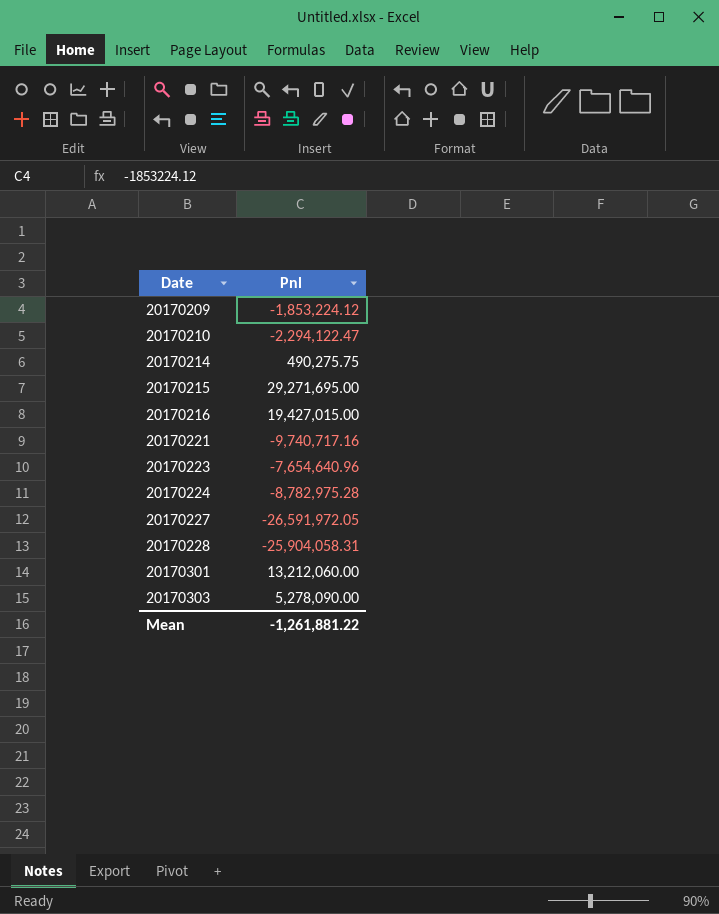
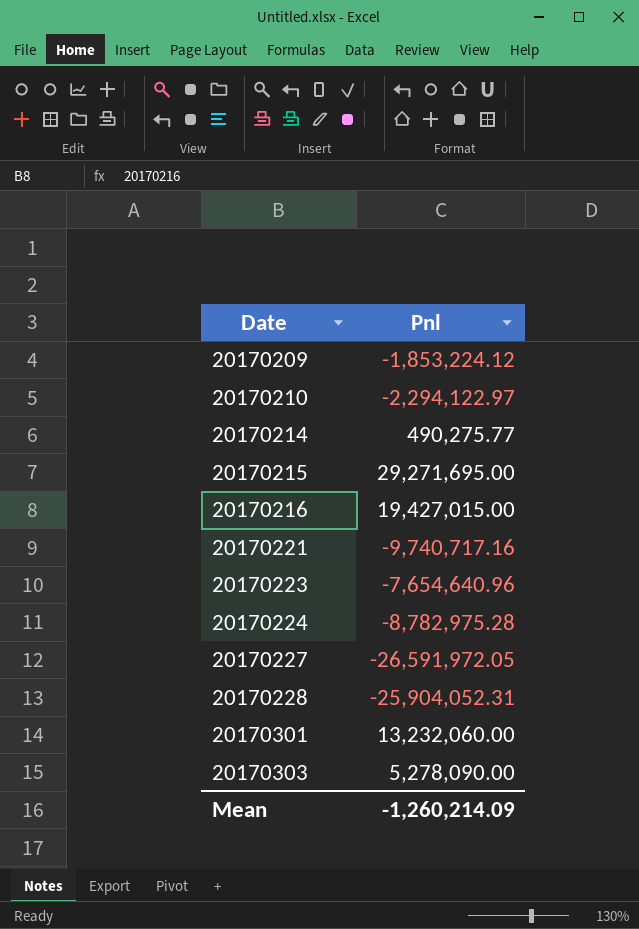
20170210 | Pnl: -2,294,122.47 -> -2,294,122.97
20170214 | Pnl: 490,275.75 -> 490,275.77
20170228 | Pnl: -25,904,058.31 -> -25,904,052.31
20170301 | Pnl: 13,212,060.00 -> 13,232,060.00
Mean | Pnl: -1,261,881.22 -> -1,260,214.09

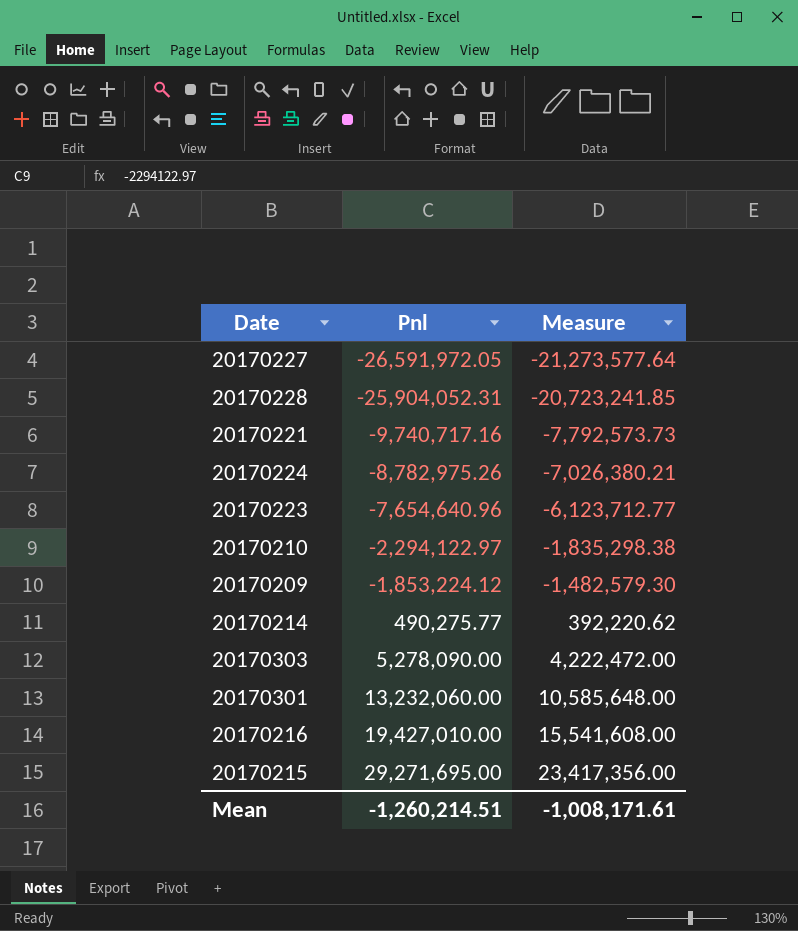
row order: Date ascending -> Pnl ascending
column Measure | formula: none -> [Pnl] * 0.8
20170224 | Pnl: -8,782,975.28 -> -8,782,975.26
20170216 | Pnl: 19,427,015.00 -> 19,427,010.00
Mean | Pnl: -1,260,214.09 -> -1,260,214.51

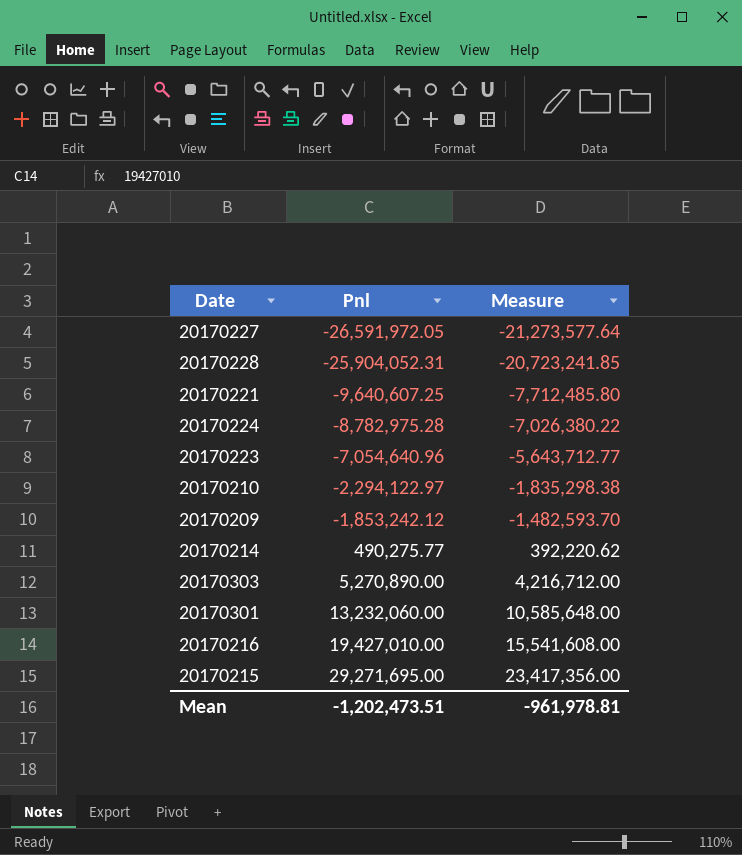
20170221 | Pnl: -9,740,717.16 -> -9,640,607.25
20170221 | Measure: -7,792,573.73 -> -7,712,485.80
20170224 | Pnl: -8,782,975.26 -> -8,782,975.28
20170224 | Measure: -7,026,380.21 -> -7,026,380.22
20170223 | Pnl: -7,654,640.96 -> -7,054,640.96
20170223 | Measure: -6,123,712.77 -> -5,643,712.77
20170209 | Pnl: -1,853,224.12 -> -1,853,242.12
20170209 | Measure: -1,482,579.30 -> -1,482,593.70
20170303 | Pnl: 5,278,090.00 -> 5,270,890.00
20170303 | Measure: 4,222,472.00 -> 4,216,712.00
Mean | Pnl: -1,260,214.51 -> -1,202,473.51
Mean | Measure: -1,008,171.61 -> -961,978.81

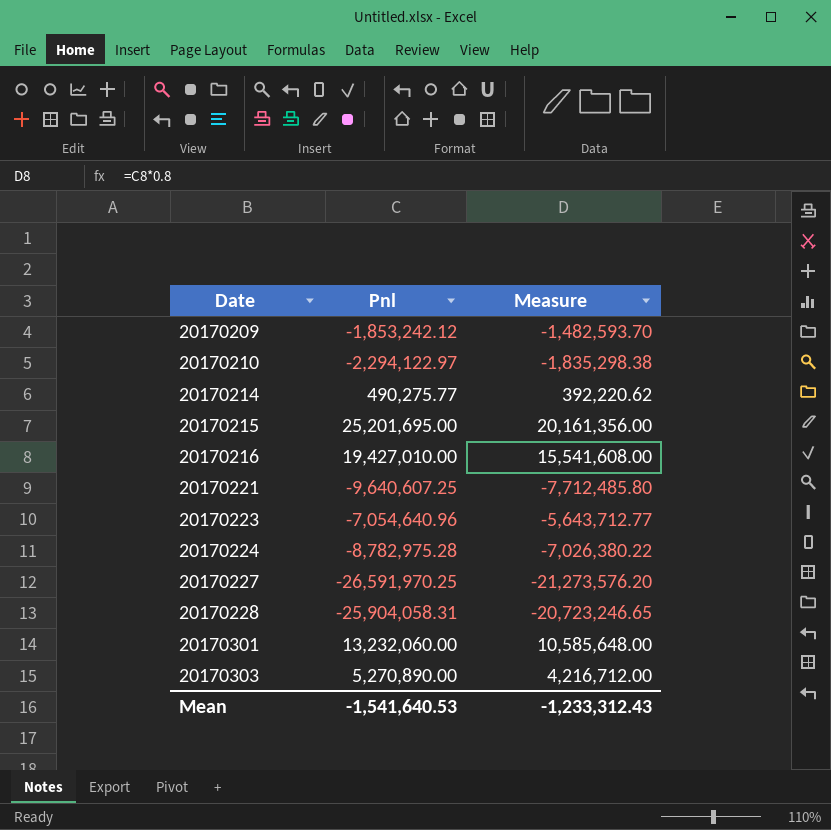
row order: Pnl ascending -> Date ascending
20170215 | Pnl: 29,271,695.00 -> 25,201,695.00
20170215 | Measure: 23,417,356.00 -> 20,161,356.00
20170227 | Pnl: -26,591,972.05 -> -26,591,970.25
20170227 | Measure: -21,273,577.64 -> -21,273,576.20
20170228 | Pnl: -25,904,052.31 -> -25,904,058.31
20170228 | Measure: -20,723,241.85 -> -20,723,246.65
Mean | Pnl: -1,202,473.51 -> -1,541,640.53
Mean | Measure: -961,978.81 -> -1,233,312.43

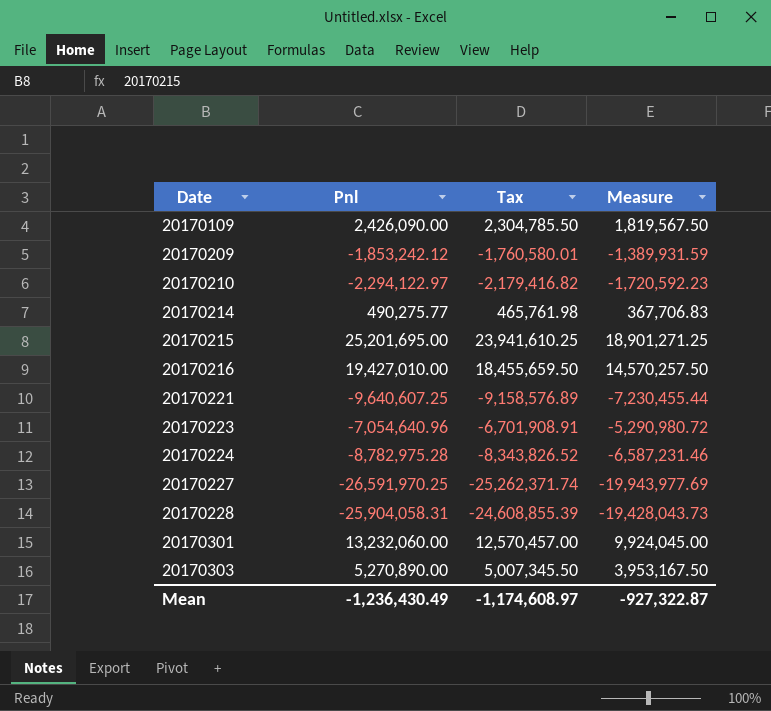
column Tax | formula: none -> [Pnl] * 0.95
column Measure | formula: [Pnl] * 0.8 -> [Pnl] * 0.75
row 20170109: none -> 2,426,090.00 | 2,304,785.50 | 1,819,567.50
Mean | Pnl: -1,541,640.53 -> -1,236,430.49
Mean | Measure: -1,233,312.43 -> -927,322.87

